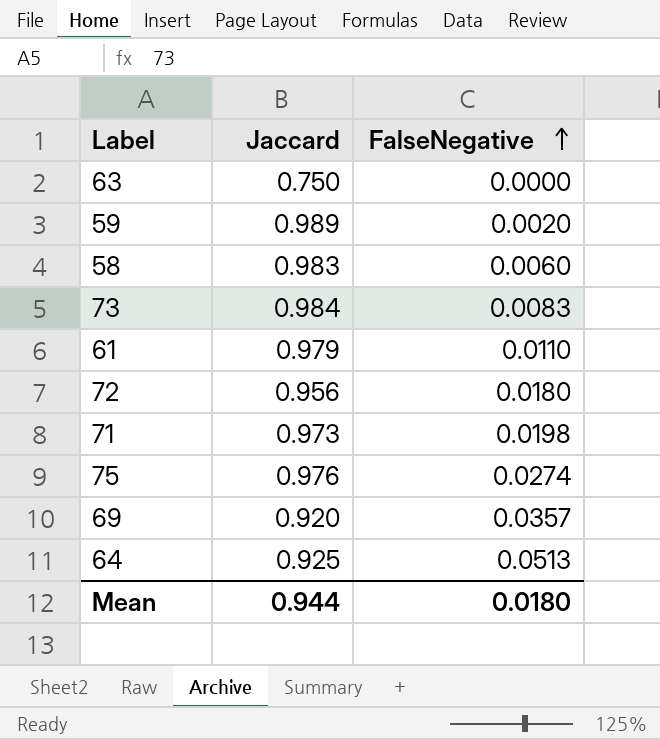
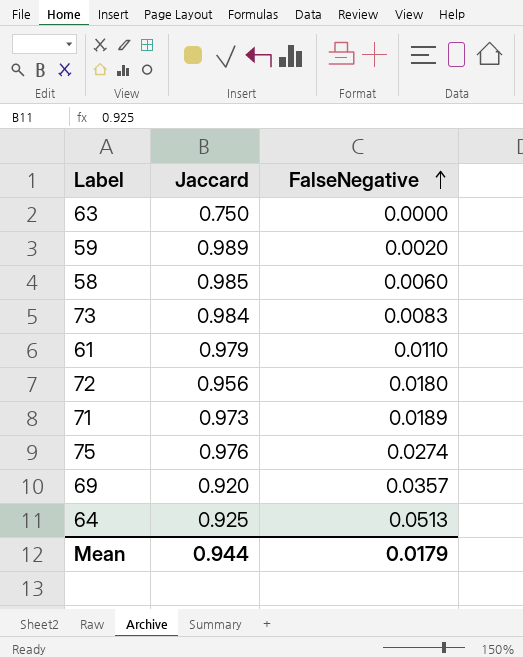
58 | Jaccard: 0.983 -> 0.985
71 | FalseNegative: 0.0198 -> 0.0189
Mean | FalseNegative: 0.0180 -> 0.0179

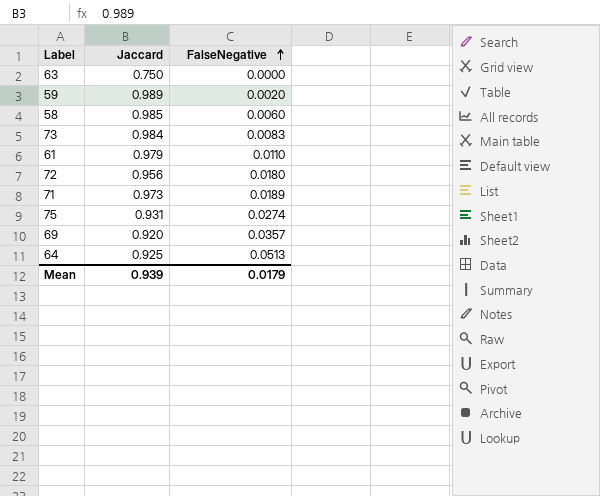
75 | Jaccard: 0.976 -> 0.931
Mean | Jaccard: 0.944 -> 0.939

